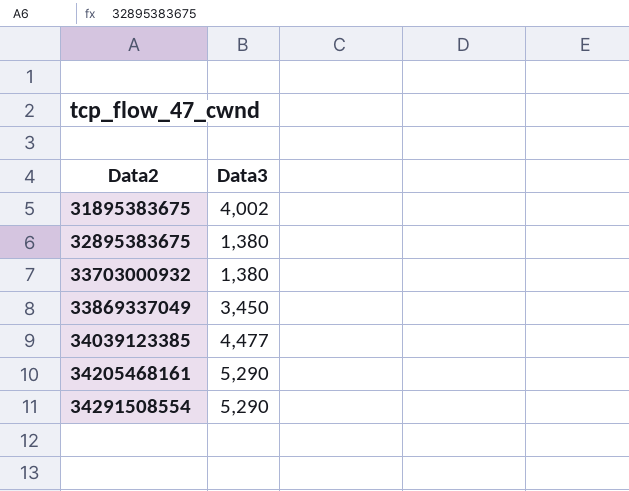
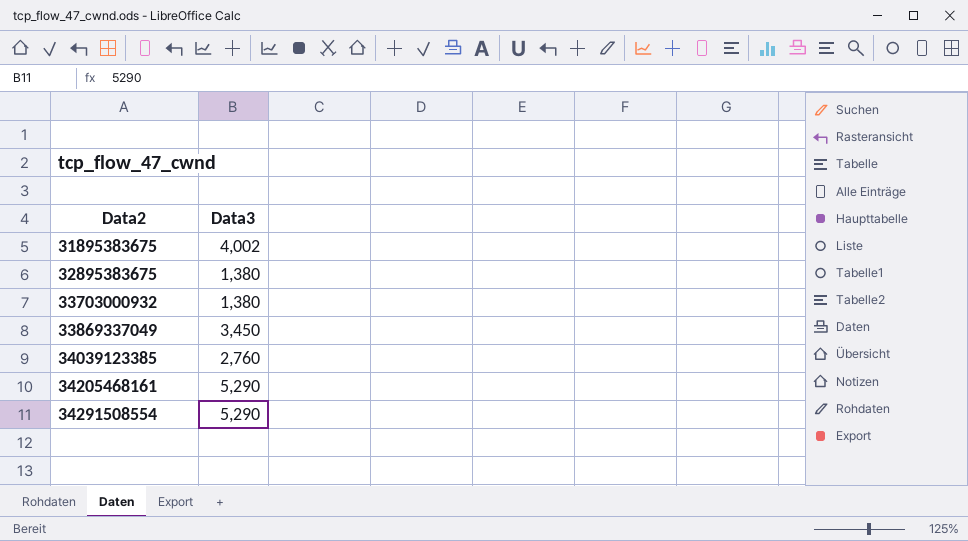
34039123385 | Data3: 4,477 -> 2,760

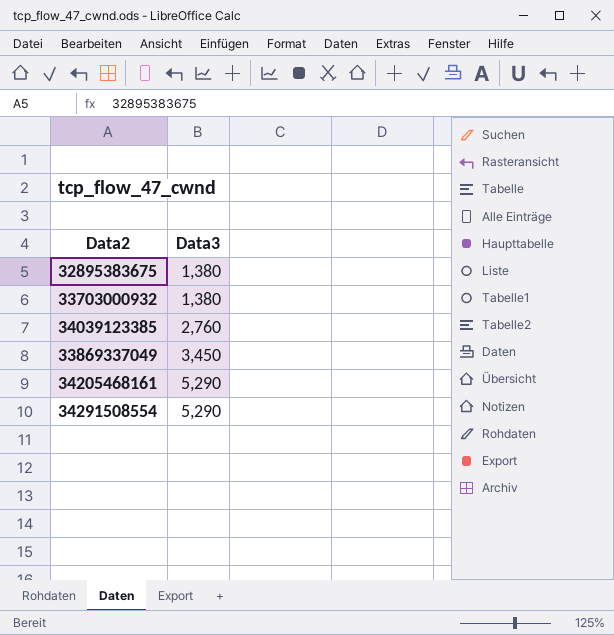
row order: Data2 ascending -> Data3 ascending
row 31895383675: 4,002 -> none

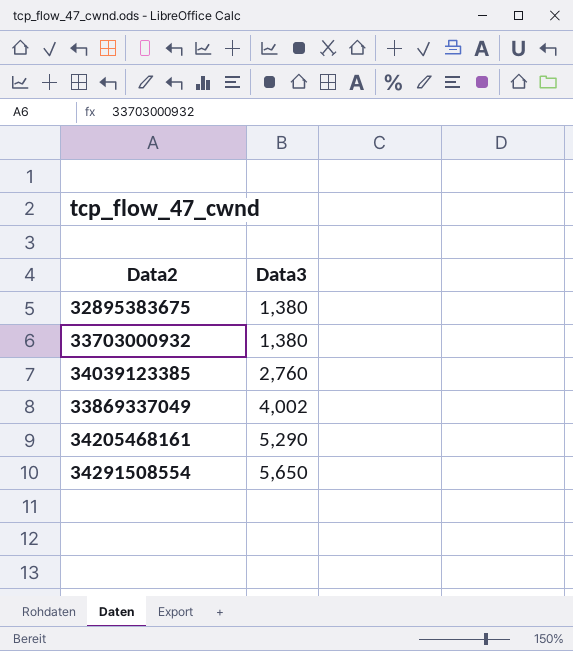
33869337049 | Data3: 3,450 -> 4,002
34291508554 | Data3: 5,290 -> 5,650

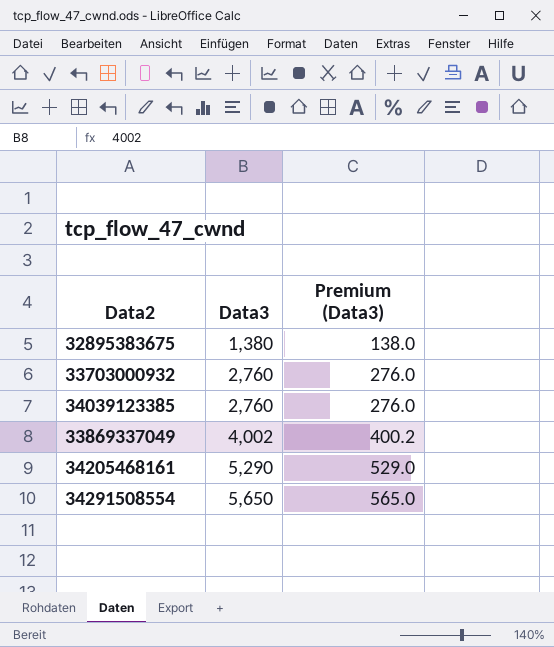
column Premium (Data3) | formula: none -> [Data3] * 0.1
33703000932 | Data3: 1,380 -> 2,760

